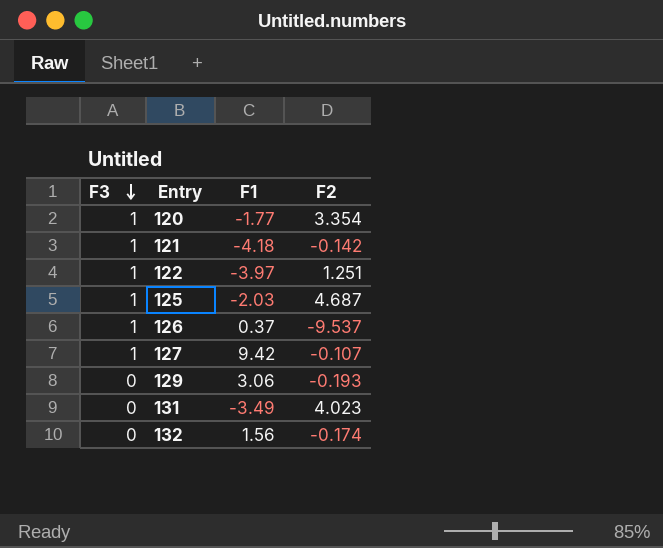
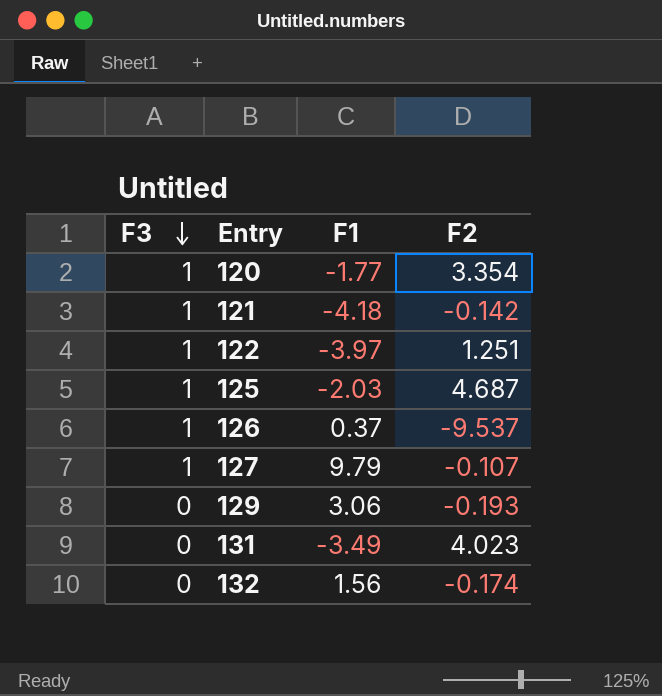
127 | F1: 9.42 -> 9.79

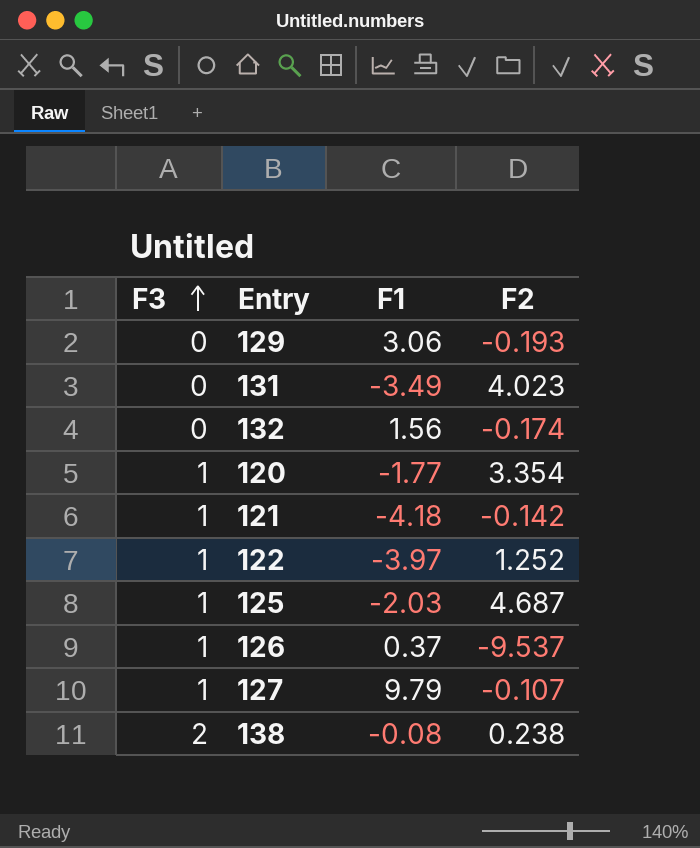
row order: F3 descending -> F3 ascending
122 | F2: 1.251 -> 1.252
row 138: none -> 2 | -0.08 | 0.238

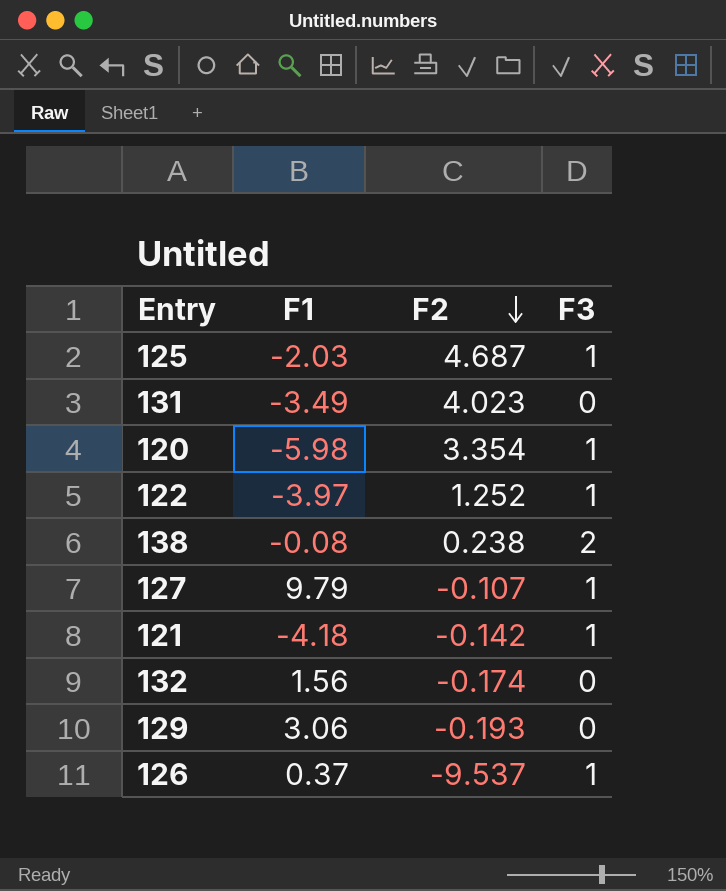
row order: F3 ascending -> F2 descending
column F3 | position: 1 -> 4
120 | F1: -1.77 -> -5.98

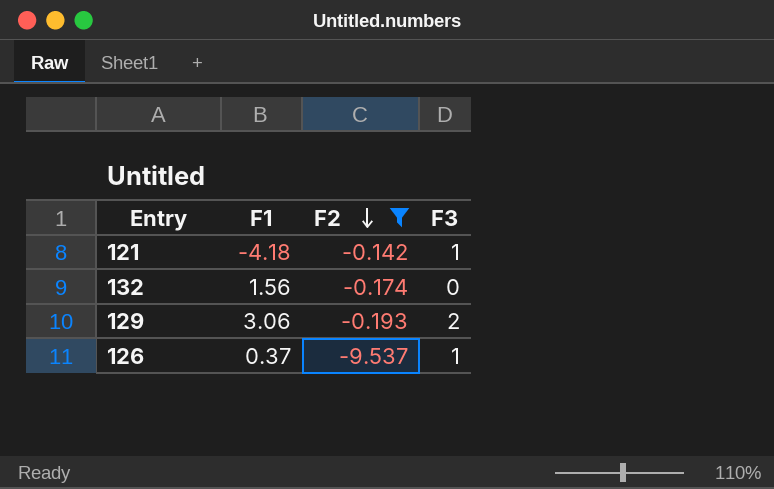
filter: none -> F2 <= -0.142
129 | F3: 0 -> 2

